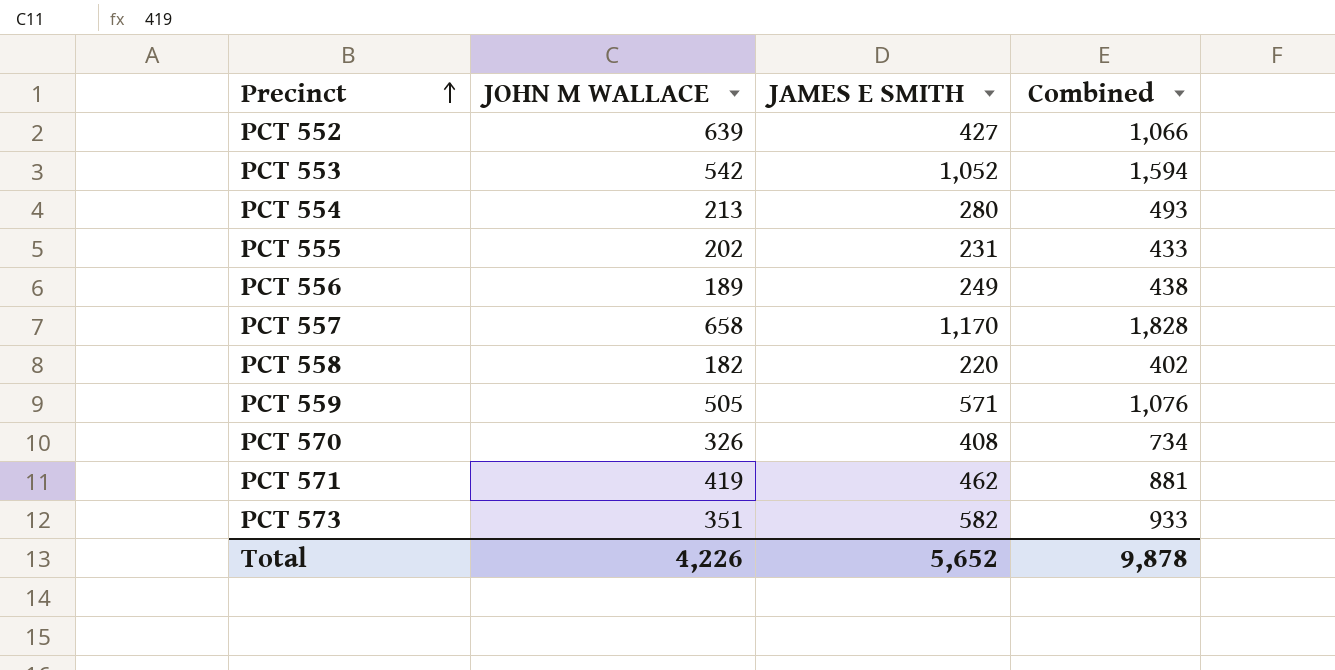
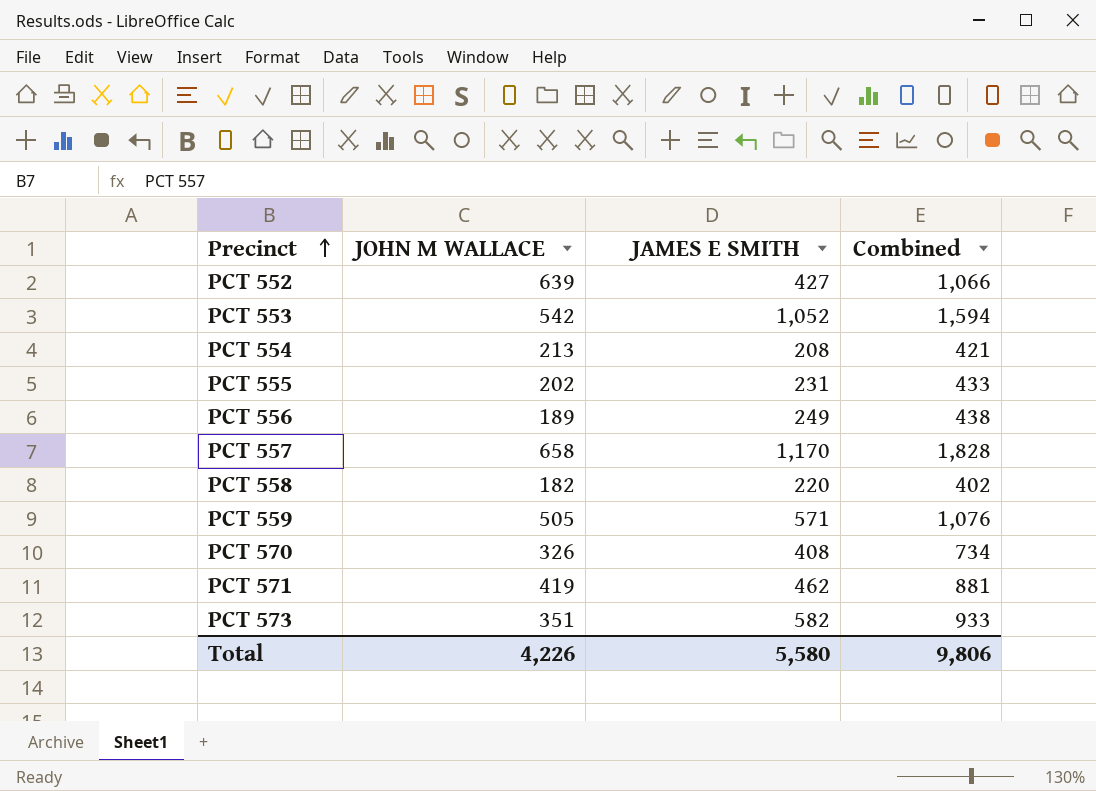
PCT 554 | JAMES E SMITH: 280 -> 208
PCT 554 | Combined: 493 -> 421
Total | JAMES E SMITH: 5,652 -> 5,580
Total | Combined: 9,878 -> 9,806

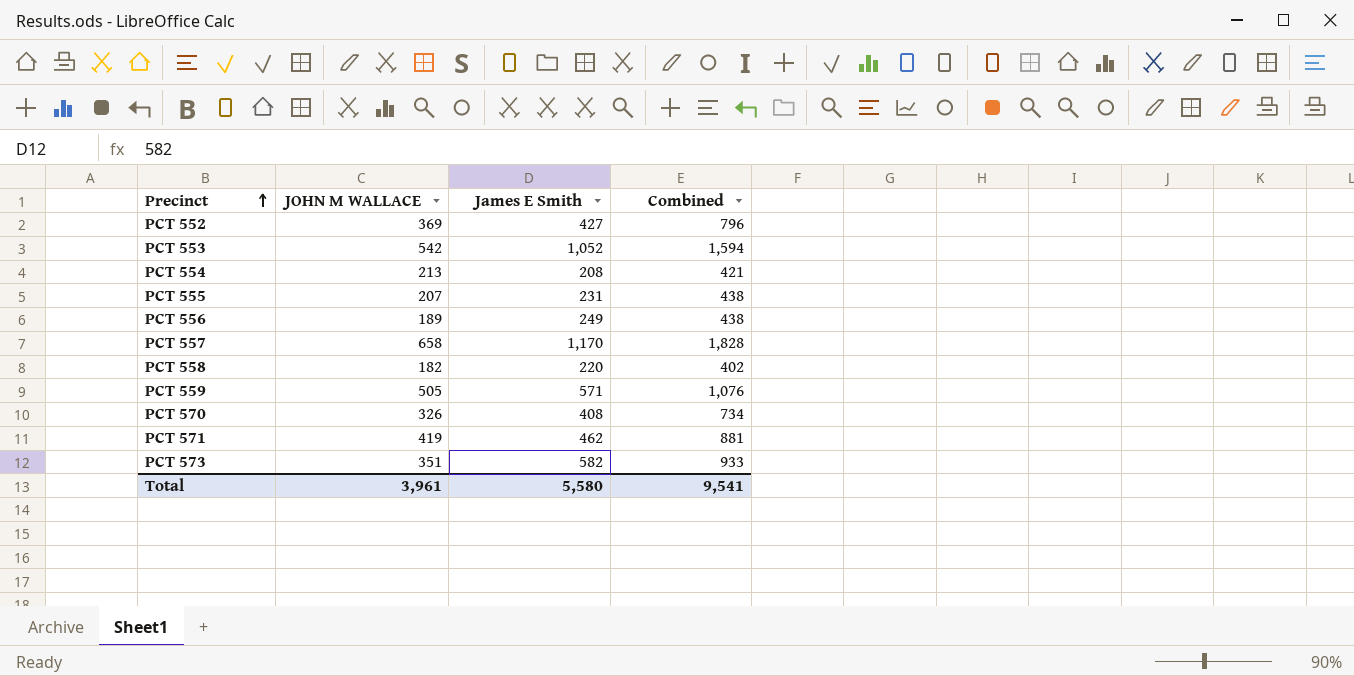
column name: JAMES E SMITH -> James E Smith
PCT 552 | JOHN M WALLACE: 639 -> 369
PCT 552 | Combined: 1,066 -> 796
PCT 555 | JOHN M WALLACE: 202 -> 207
PCT 555 | Combined: 433 -> 438
Total | JOHN M WALLACE: 4,226 -> 3,961
Total | Combined: 9,806 -> 9,541

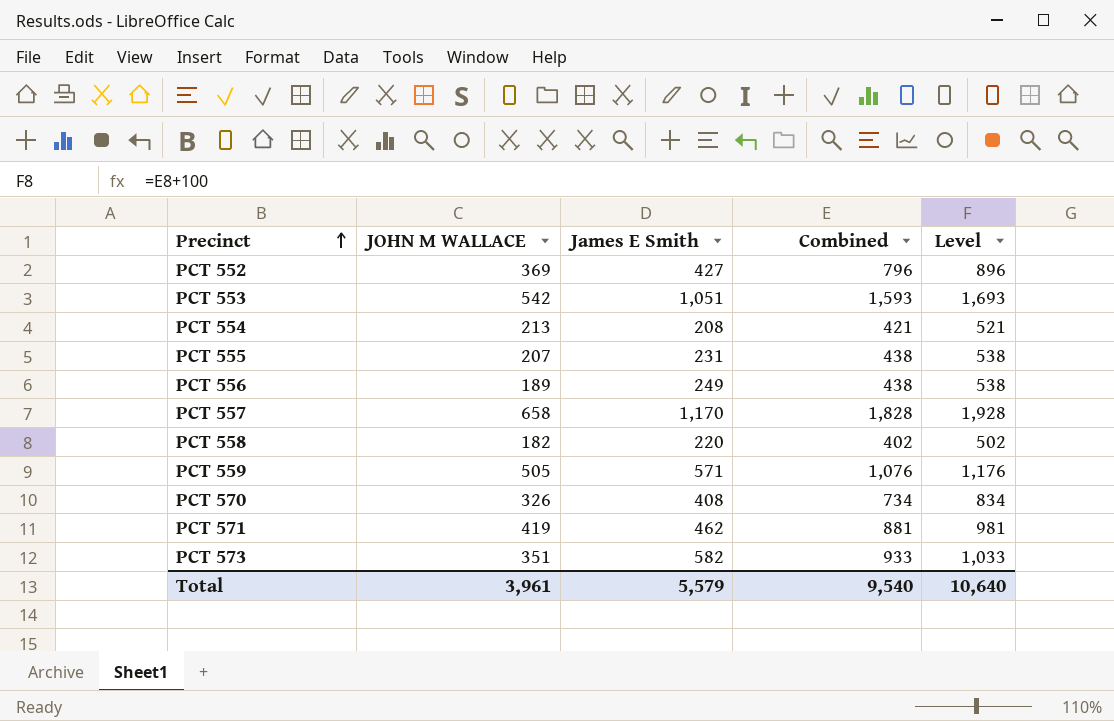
column Level | formula: none -> [Combined] + 100
PCT 553 | James E Smith: 1,052 -> 1,051
PCT 553 | Combined: 1,594 -> 1,593
Total | James E Smith: 5,580 -> 5,579
Total | Combined: 9,541 -> 9,540

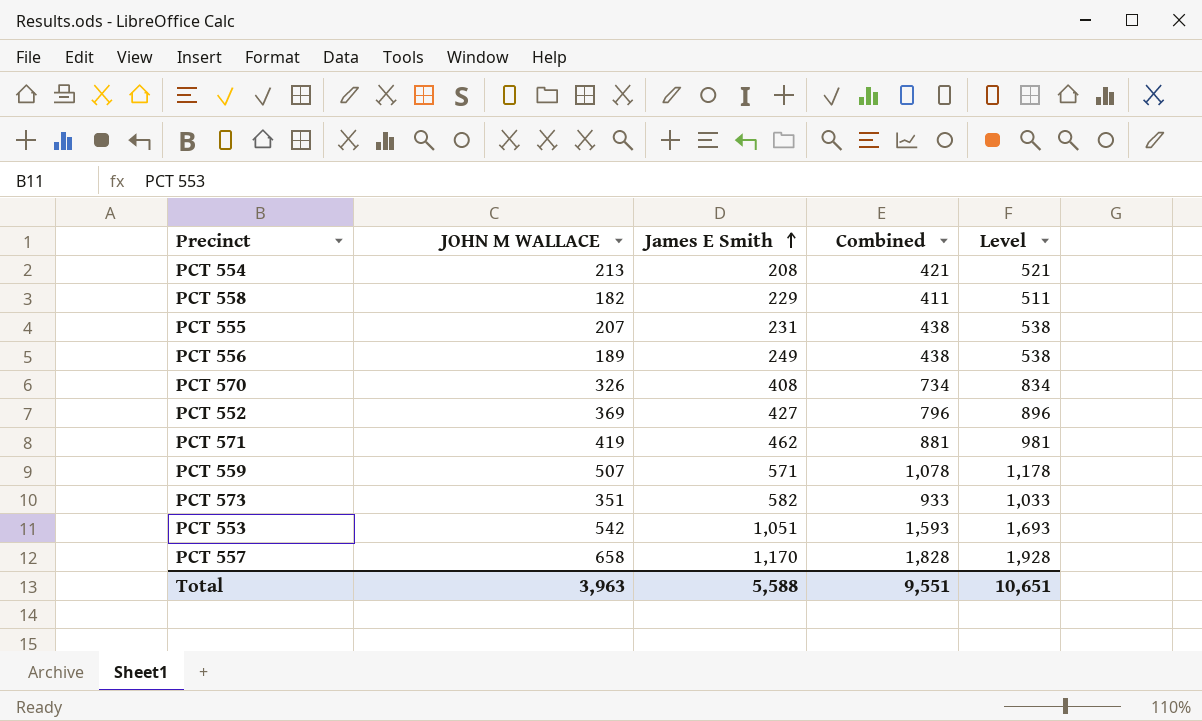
row order: Precinct ascending -> James E Smith ascending
PCT 558 | James E Smith: 220 -> 229
PCT 558 | Combined: 402 -> 411
PCT 558 | Level: 502 -> 511
PCT 559 | JOHN M WALLACE: 505 -> 507
PCT 559 | Combined: 1,076 -> 1,078
PCT 559 | Level: 1,176 -> 1,178
Total | JOHN M WALLACE: 3,961 -> 3,963
Total | James E Smith: 5,579 -> 5,588
Total | Combined: 9,540 -> 9,551
Total | Level: 10,640 -> 10,651

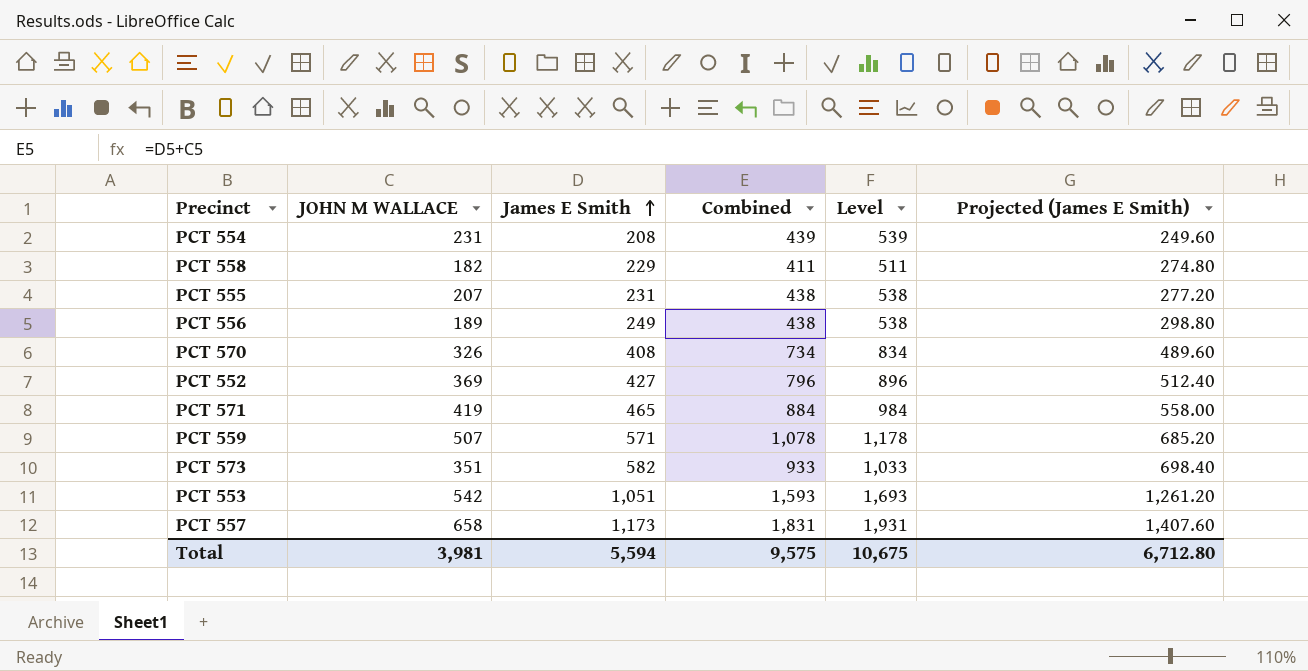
column Projected (James E Smith) | formula: none -> [James E Smith] * 1.2
PCT 554 | JOHN M WALLACE: 213 -> 231
PCT 554 | Combined: 421 -> 439
PCT 554 | Level: 521 -> 539
PCT 571 | James E Smith: 462 -> 465
PCT 571 | Combined: 881 -> 884
PCT 571 | Level: 981 -> 984
PCT 557 | James E Smith: 1,170 -> 1,173
PCT 557 | Combined: 1,828 -> 1,831
PCT 557 | Level: 1,928 -> 1,931
Total | JOHN M WALLACE: 3,963 -> 3,981
Total | James E Smith: 5,588 -> 5,594
Total | Combined: 9,551 -> 9,575
Total | Level: 10,651 -> 10,675

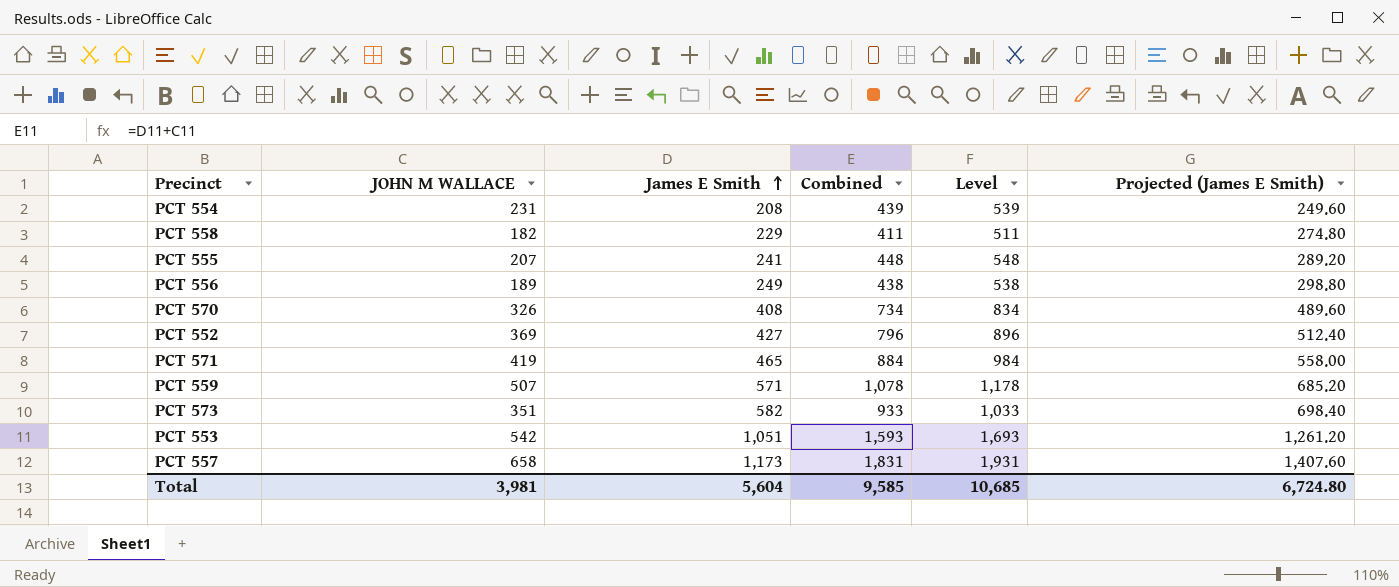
PCT 555 | James E Smith: 231 -> 241
PCT 555 | Combined: 438 -> 448
PCT 555 | Level: 538 -> 548
PCT 555 | Projected (James E Smith): 277.20 -> 289.20
Total | James E Smith: 5,594 -> 5,604
Total | Combined: 9,575 -> 9,585
Total | Level: 10,675 -> 10,685
Total | Projected (James E Smith): 6,712.80 -> 6,724.80

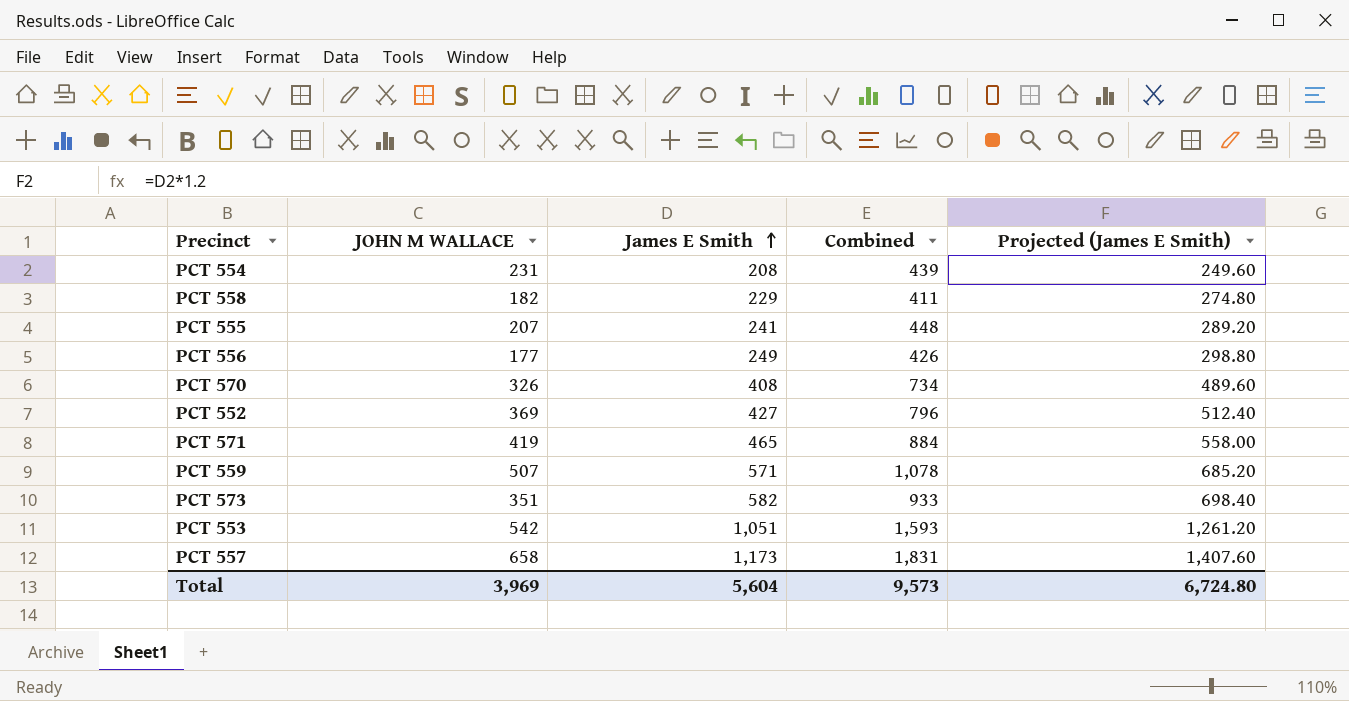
column Level | formula: [Combined] + 100 -> none
PCT 556 | JOHN M WALLACE: 189 -> 177
PCT 556 | Combined: 438 -> 426
Total | JOHN M WALLACE: 3,981 -> 3,969
Total | Combined: 9,585 -> 9,573

